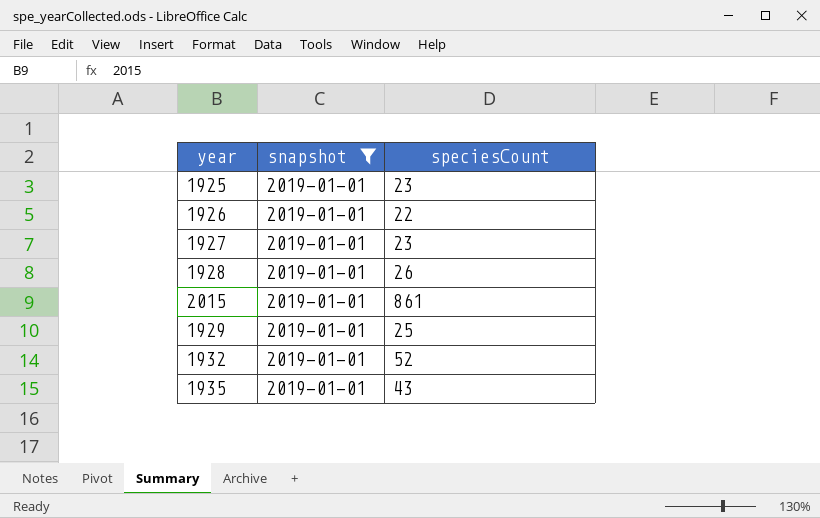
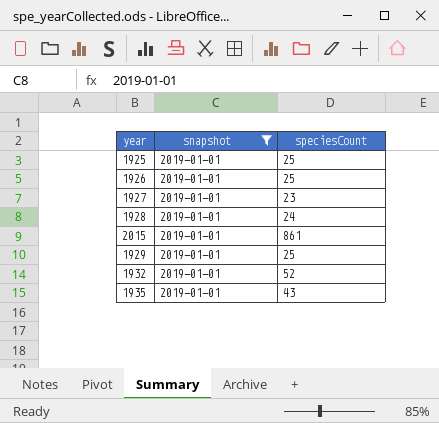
1925 | speciesCount: 23 -> 25
1926 | speciesCount: 22 -> 25
1928 | speciesCount: 26 -> 24

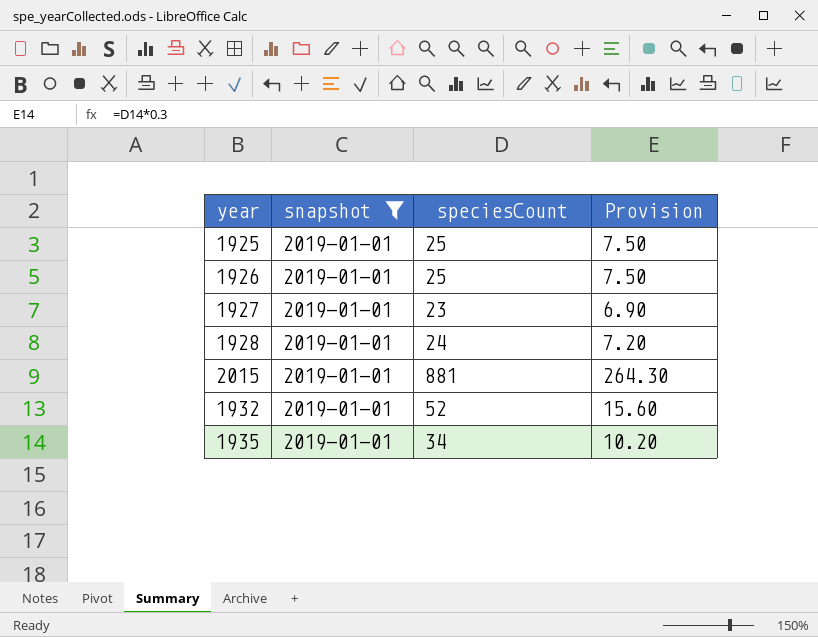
column Provision | formula: none -> [speciesCount] * 0.3
row 1929: 2019-01-01 | 25 -> none
2015 | speciesCount: 861 -> 881
1935 | speciesCount: 43 -> 34

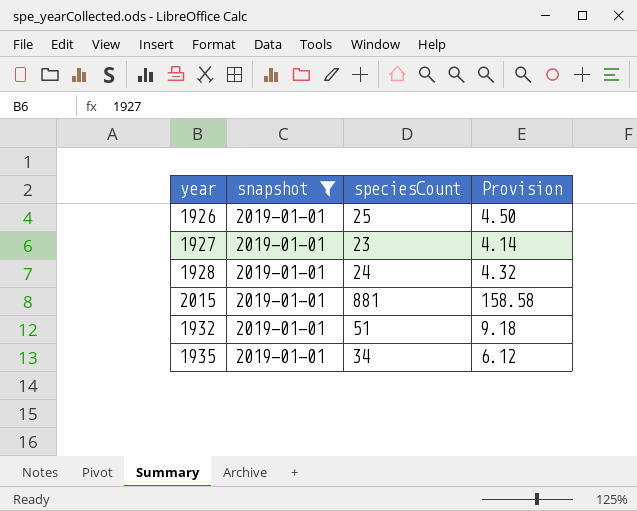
column Provision | formula: [speciesCount] * 0.3 -> [speciesCount] * 0.18
row 1925: 2019-01-01 | 25 | 7.50 -> none
1932 | speciesCount: 52 -> 51

